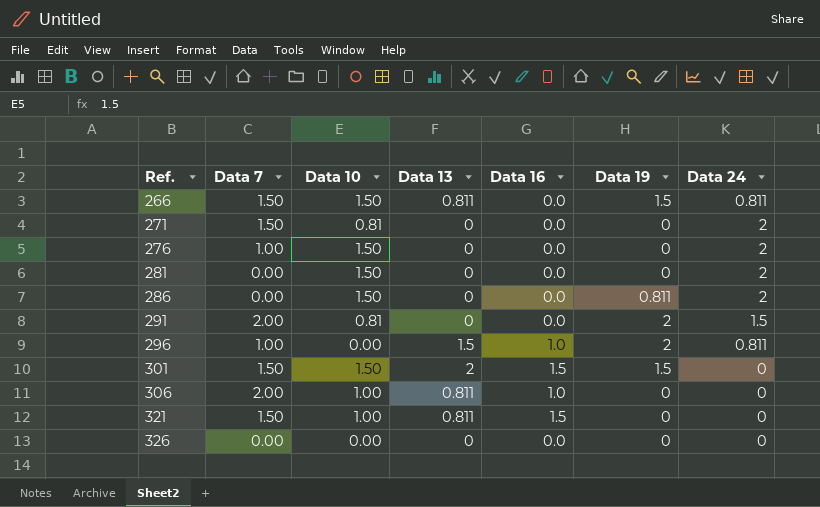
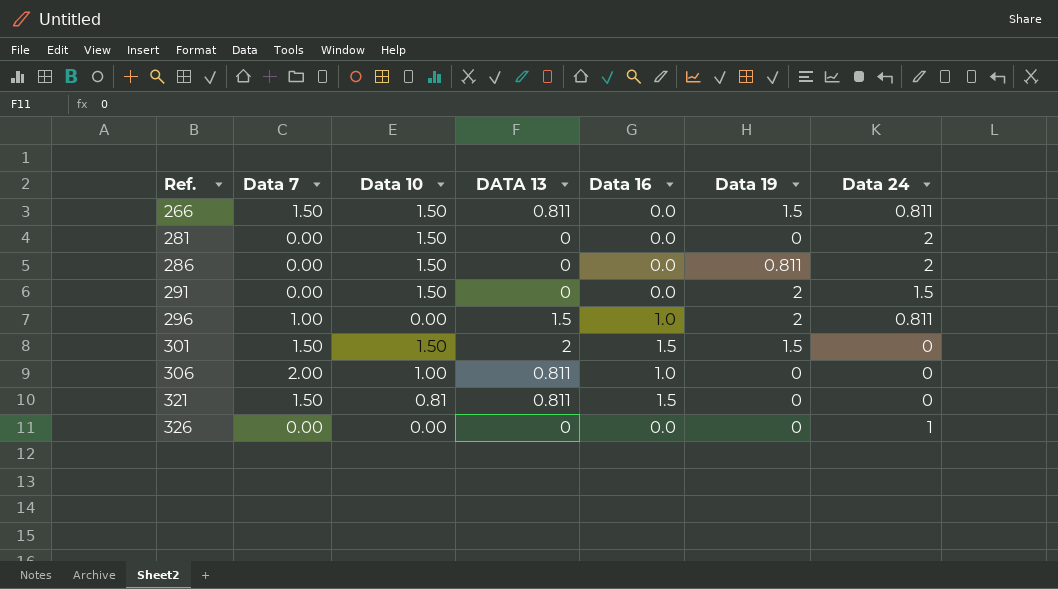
column name: Data 13 -> DATA 13
row 271: 1.50 | 0.81 | 0 | 0.0 | 0 | 2 -> none
row 276: 1.00 | 1.50 | 0 | 0.0 | 0 | 2 -> none
291 | Data 7: 2.00 -> 0.00
291 | Data 10: 0.81 -> 1.50
321 | Data 10: 1.00 -> 0.81
326 | Data 24: 0 -> 1

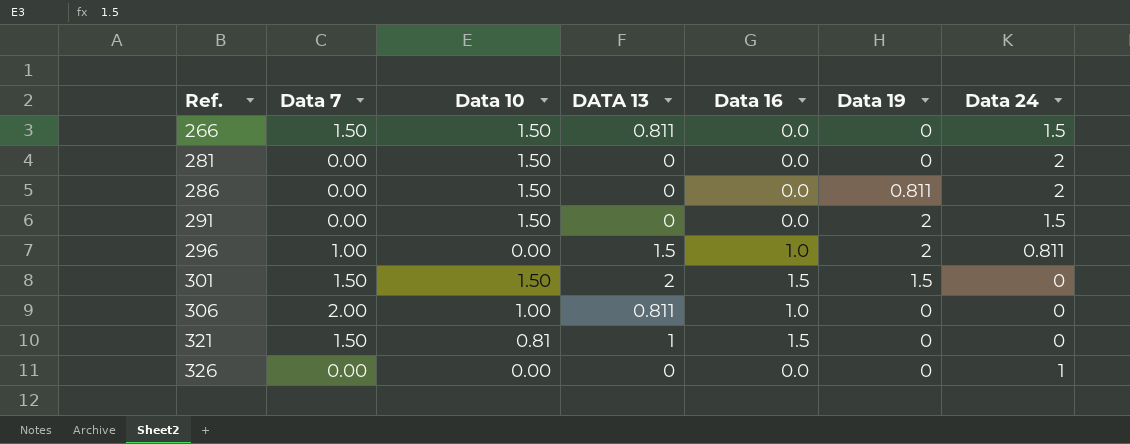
266 | Data 19: 1.5 -> 0
266 | Data 24: 0.811 -> 1.5
321 | DATA 13: 0.811 -> 1

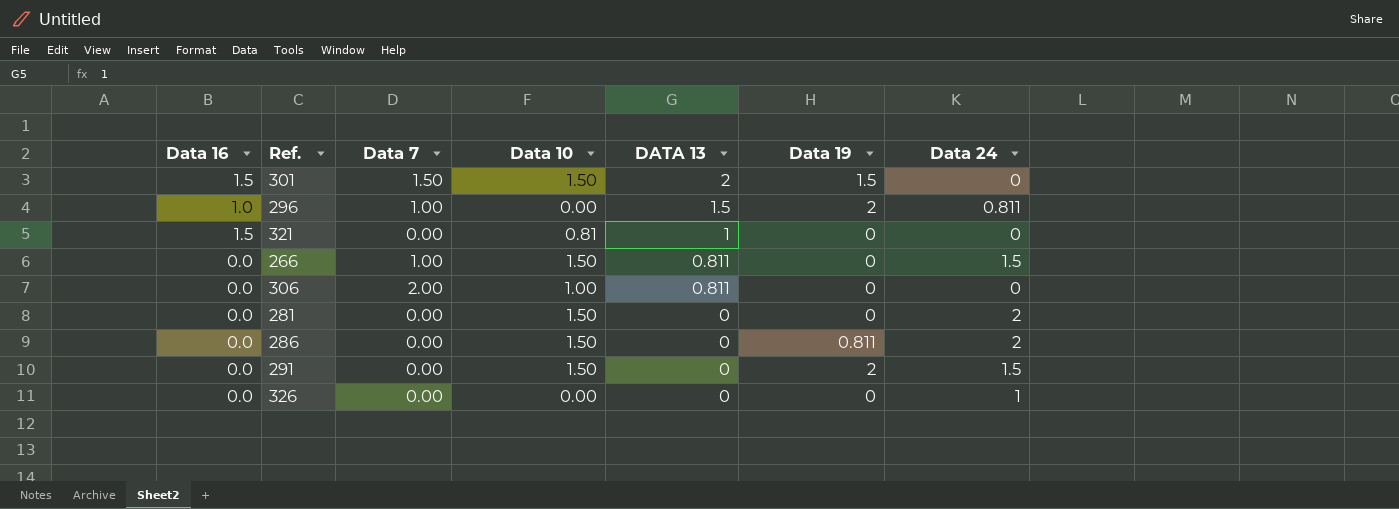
row order: Ref. ascending -> DATA 13 descending
column Data 16 | position: 5 -> 1
321 | Data 7: 1.50 -> 0.00
266 | Data 7: 1.50 -> 1.00
306 | Data 16: 1.0 -> 0.0

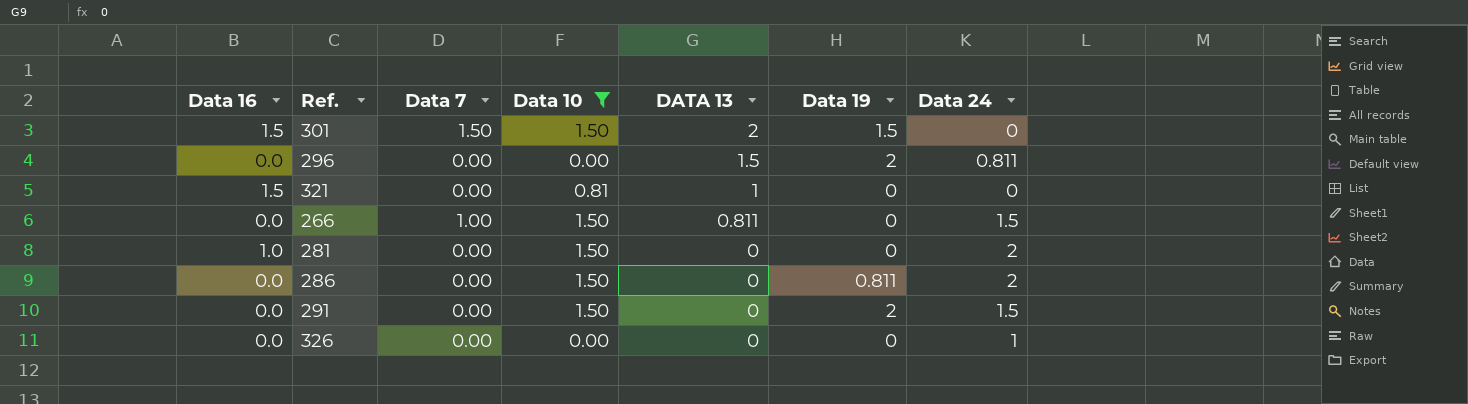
filter: none -> Data 10 != 1.00
296 | Data 16: 1.0 -> 0.0
296 | Data 7: 1.00 -> 0.00
281 | Data 16: 0.0 -> 1.0

